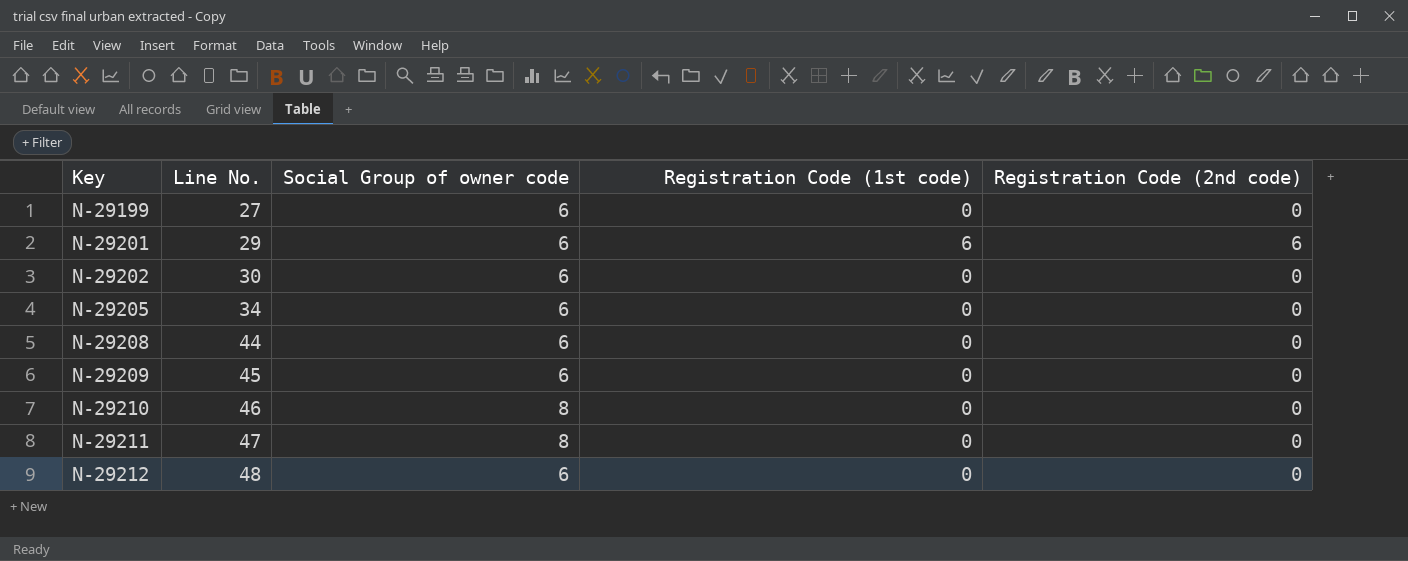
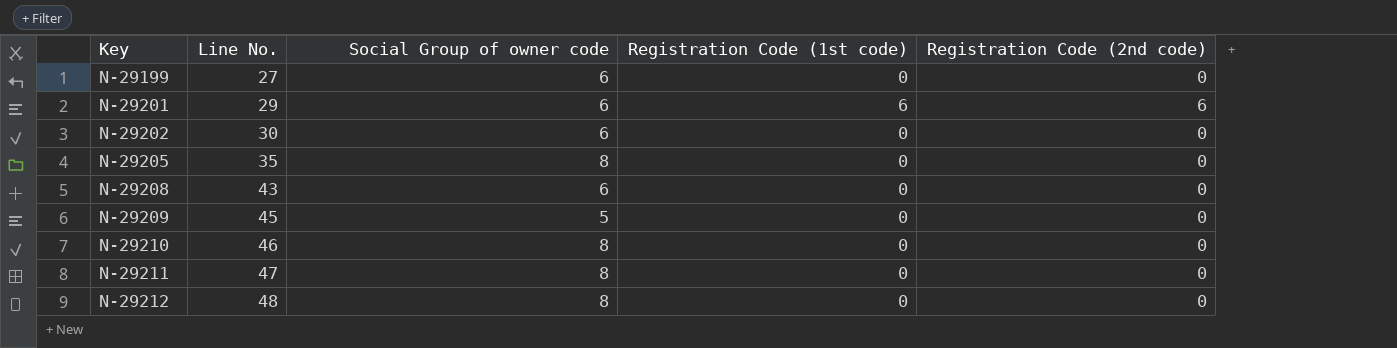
N-29205 | Line No.: 34 -> 35
N-29205 | Social Group of owner code: 6 -> 8
N-29208 | Line No.: 44 -> 43
N-29209 | Social Group of owner code: 6 -> 5
N-29212 | Social Group of owner code: 6 -> 8

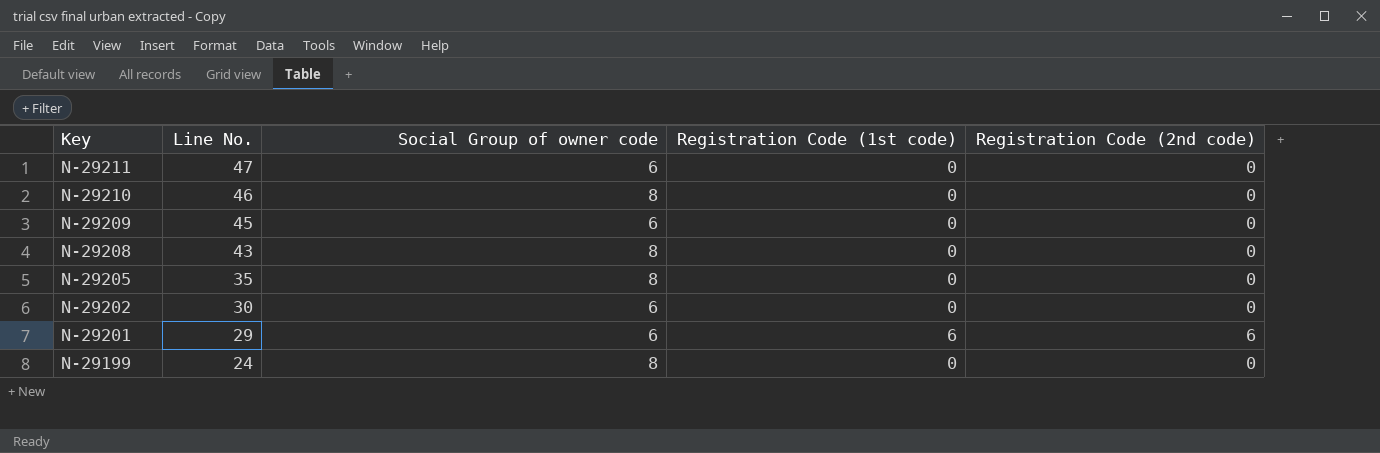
row order: Key ascending -> Key descending
row N-29212: 48 | 8 | 0 | 0 -> none
N-29211 | Social Group of owner code: 8 -> 6
N-29209 | Social Group of owner code: 5 -> 6
N-29208 | Social Group of owner code: 6 -> 8
N-29199 | Line No.: 27 -> 24
N-29199 | Social Group of owner code: 6 -> 8

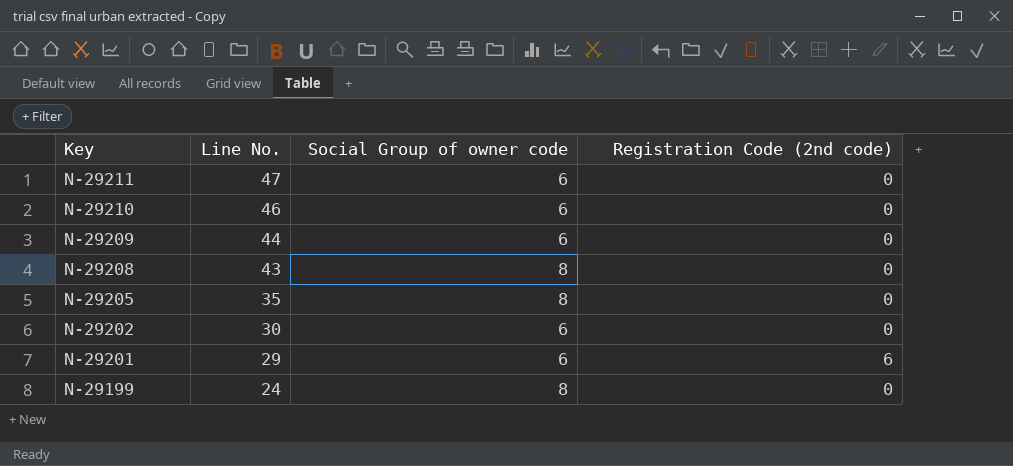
column Registration Code (1st code) | position: 4 -> none
N-29210 | Social Group of owner code: 8 -> 6
N-29209 | Line No.: 45 -> 44

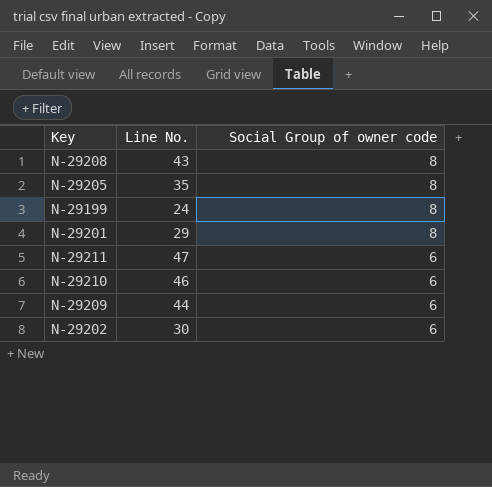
row order: Key descending -> Social Group of owner code descending
column Registration Code (2nd code) | position: 4 -> none
N-29201 | Social Group of owner code: 6 -> 8

